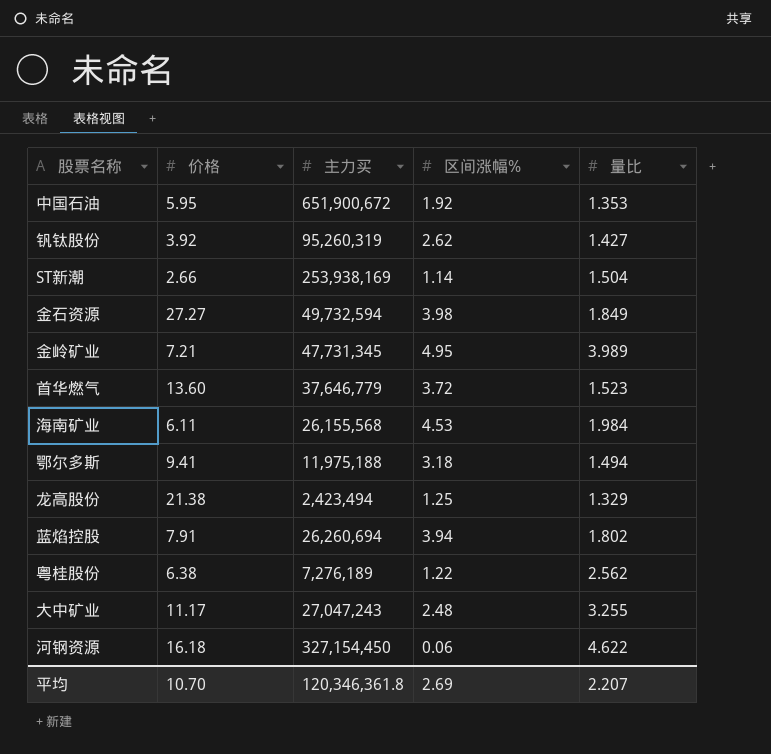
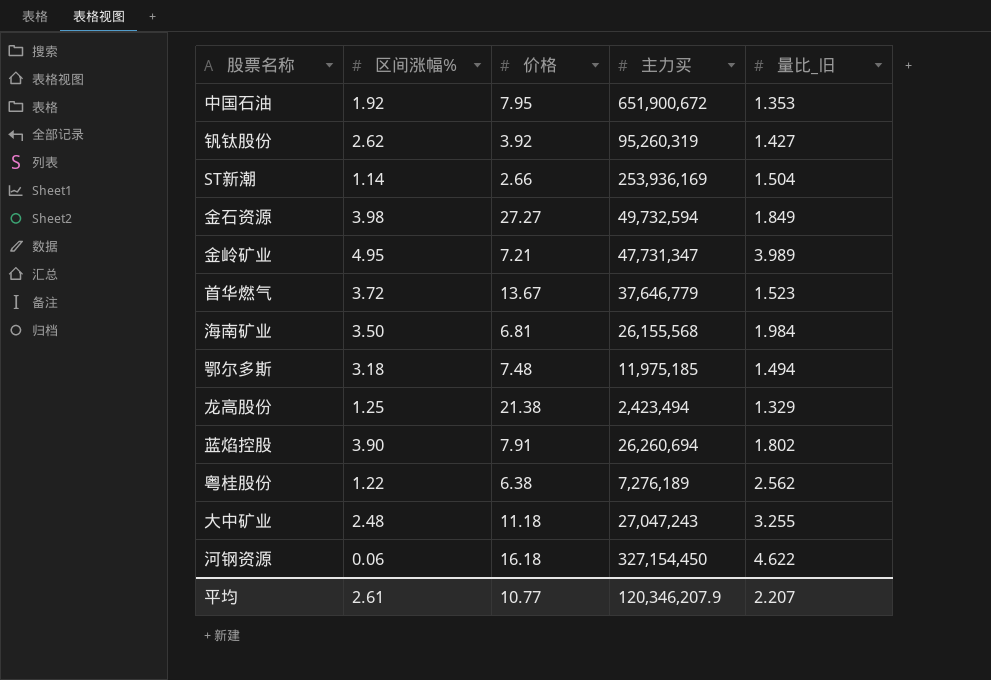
column 区间涨幅% | position: 4 -> 2
column name: 量比 -> 量比_旧
中国石油 | 价格: 5.95 -> 7.95
ST新潮 | 主力买: 253,938,169 -> 253,936,169
金岭矿业 | 主力买: 47,731,345 -> 47,731,347
首华燃气 | 价格: 13.60 -> 13.67
海南矿业 | 区间涨幅%: 4.53 -> 3.50
海南矿业 | 价格: 6.11 -> 6.81
鄂尔多斯 | 价格: 9.41 -> 7.48
鄂尔多斯 | 主力买: 11,975,188 -> 11,975,185
蓝焰控股 | 区间涨幅%: 3.94 -> 3.90
大中矿业 | 价格: 11.17 -> 11.18
平均 | 区间涨幅%: 2.69 -> 2.61
平均 | 价格: 10.70 -> 10.77
平均 | 主力买: 120,346,361.8 -> 120,346,207.9

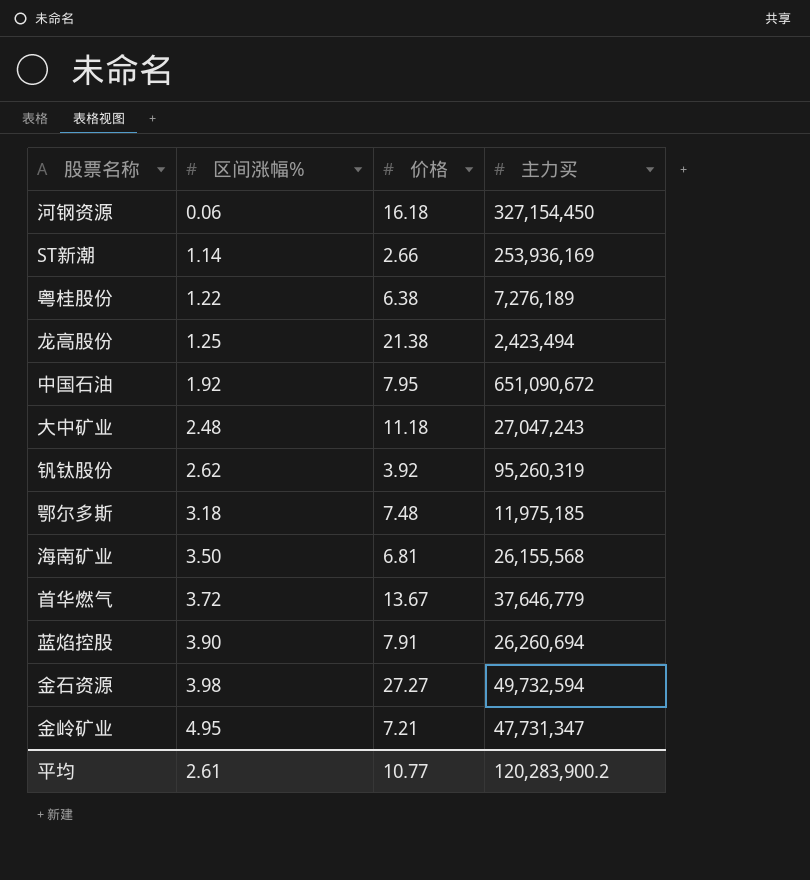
row order: none -> 区间涨幅% ascending
column 量比_旧 | position: 5 -> none
中国石油 | 主力买: 651,900,672 -> 651,090,672
平均 | 主力买: 120,346,207.9 -> 120,283,900.2

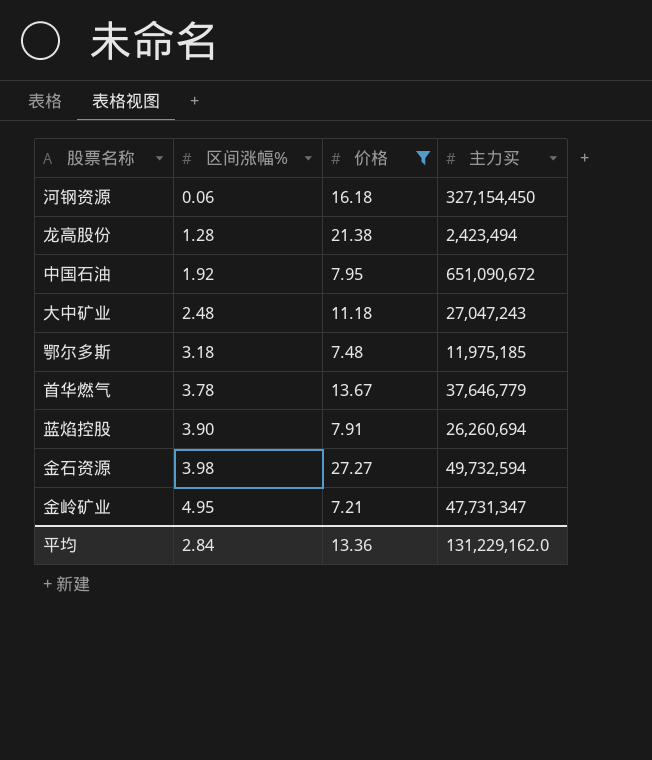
filter: none -> 价格 >= 7.21
龙高股份 | 区间涨幅%: 1.25 -> 1.28
首华燃气 | 区间涨幅%: 3.72 -> 3.78
平均 | 区间涨幅%: 2.61 -> 2.84
平均 | 价格: 10.77 -> 13.36
平均 | 主力买: 120,283,900.2 -> 131,229,162.0

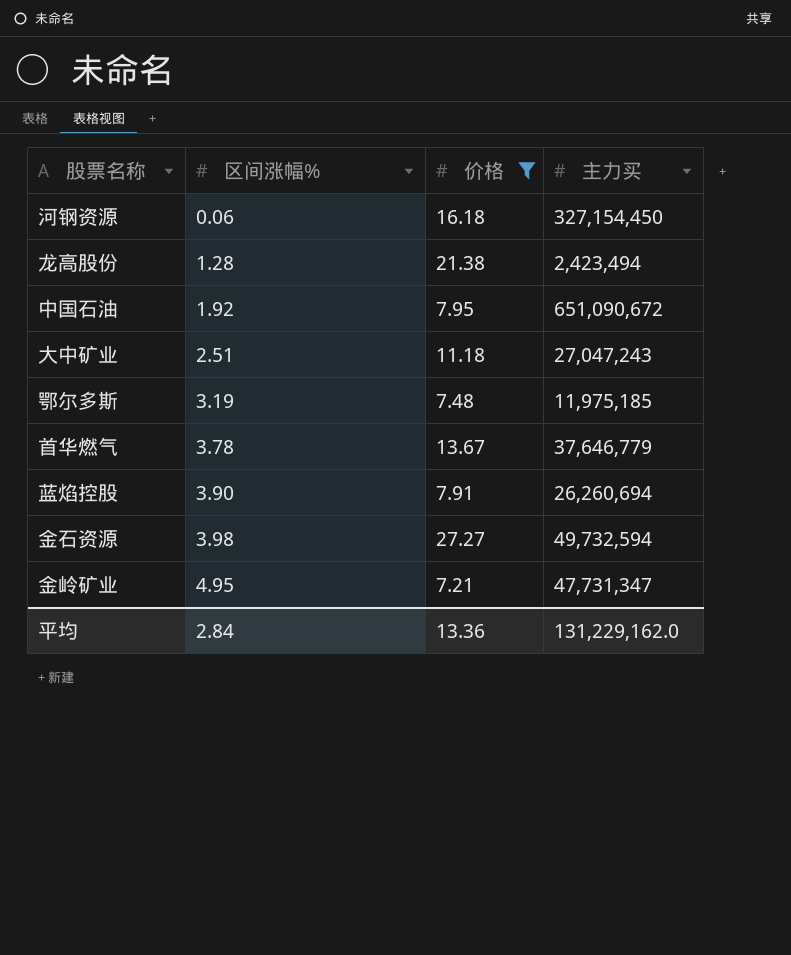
大中矿业 | 区间涨幅%: 2.48 -> 2.51
鄂尔多斯 | 区间涨幅%: 3.18 -> 3.19

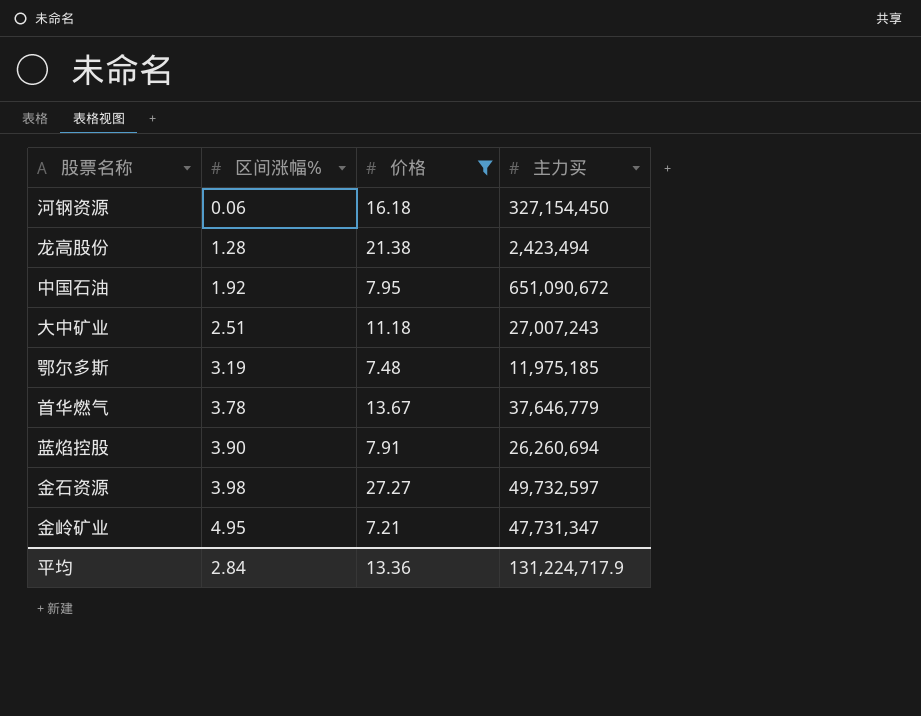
大中矿业 | 主力买: 27,047,243 -> 27,007,243
金石资源 | 主力买: 49,732,594 -> 49,732,597
平均 | 主力买: 131,229,162.0 -> 131,224,717.9

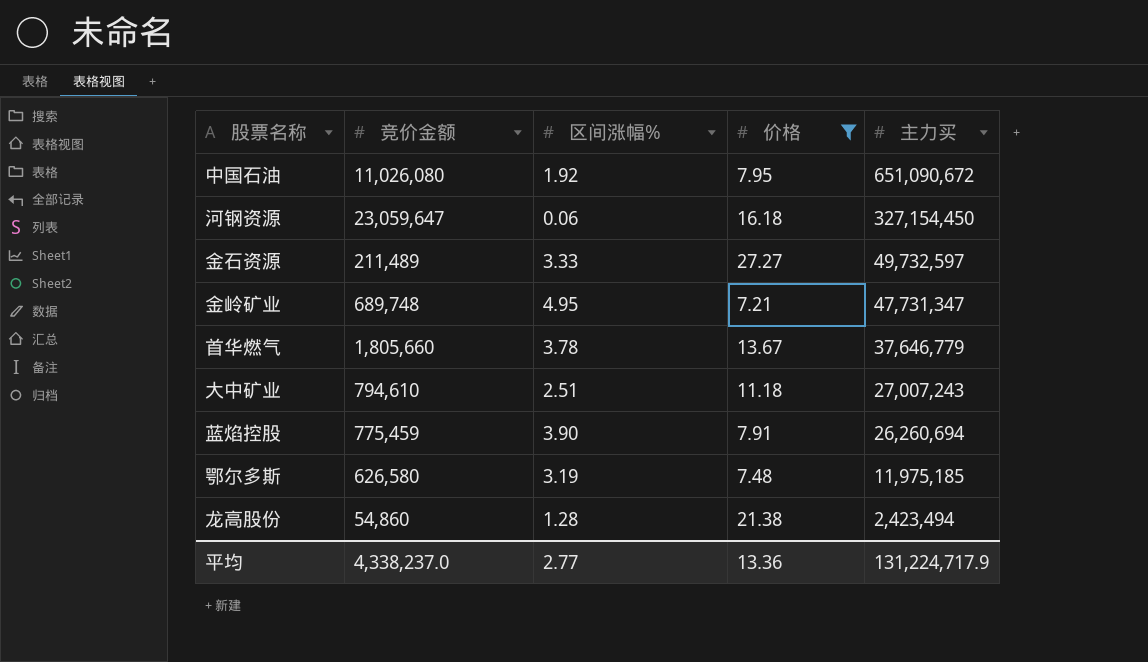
row order: 区间涨幅% ascending -> 主力买 descending
column 竞价金额 | position: none -> 2
金石资源 | 区间涨幅%: 3.98 -> 3.33
平均 | 区间涨幅%: 2.84 -> 2.77

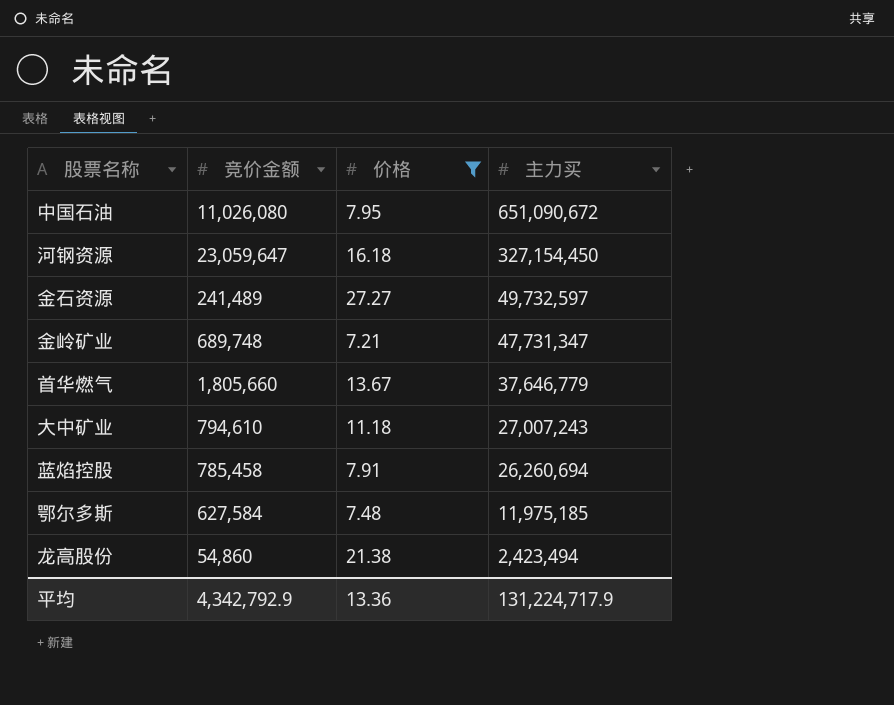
column 区间涨幅% | position: 3 -> none
金石资源 | 竞价金额: 211,489 -> 241,489
蓝焰控股 | 竞价金额: 775,459 -> 785,458
鄂尔多斯 | 竞价金额: 626,580 -> 627,584
平均 | 竞价金额: 4,338,237.0 -> 4,342,792.9

